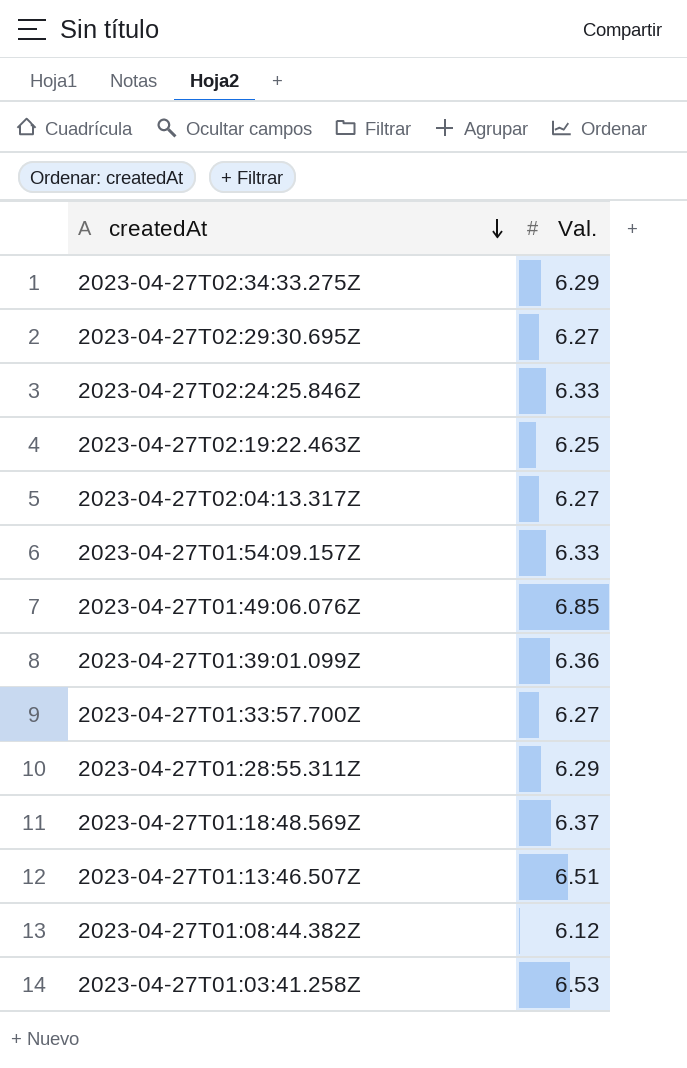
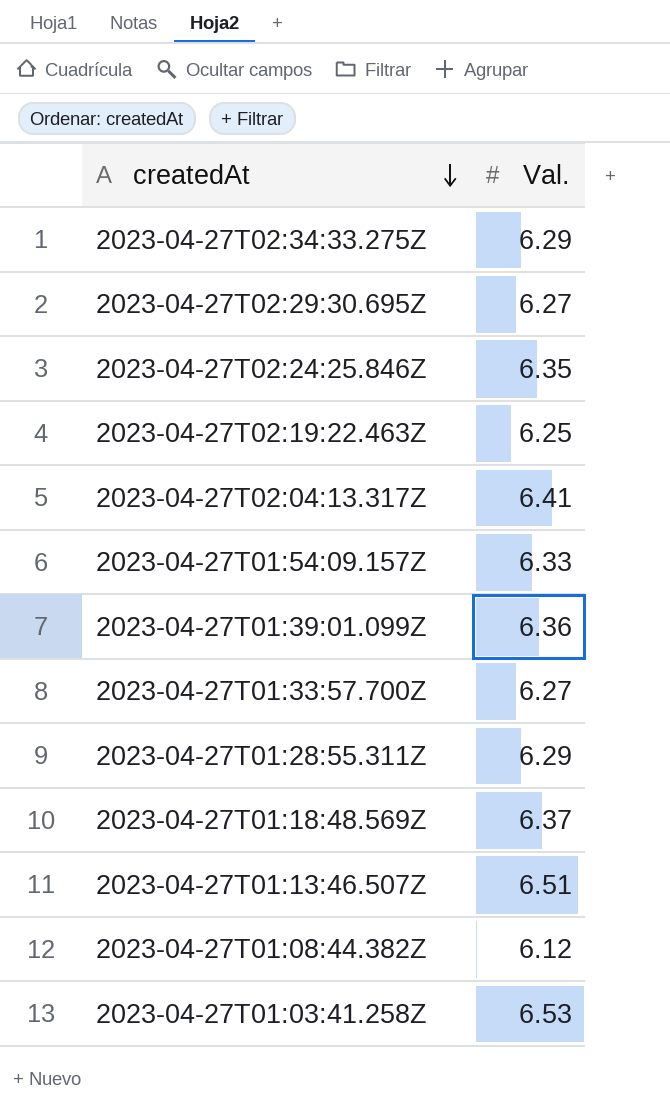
row 2023-04-27T01:49:06.076Z: 6.85 -> none
2023-04-27T02:24:25.846Z | Val.: 6.33 -> 6.35
2023-04-27T02:04:13.317Z | Val.: 6.27 -> 6.41

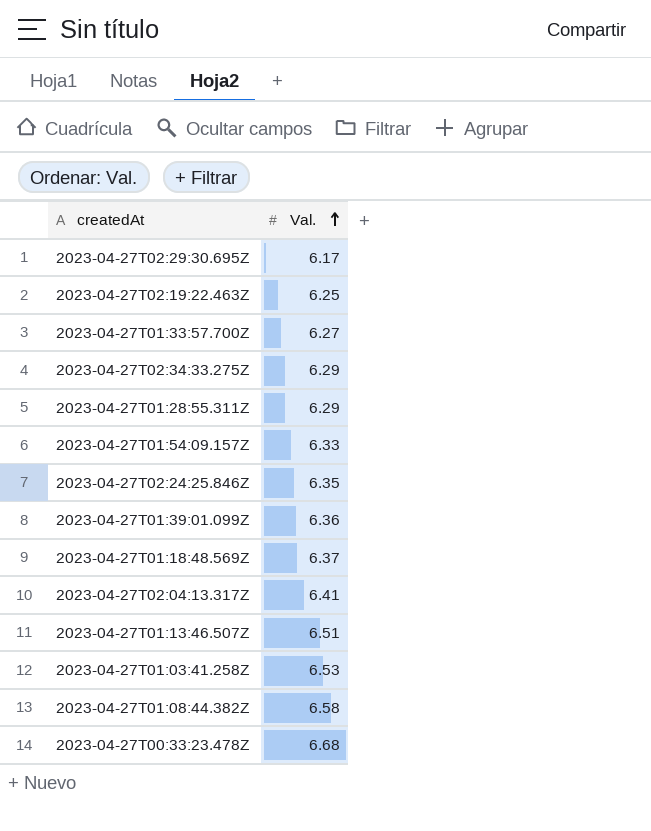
row order: createdAt descending -> Val. ascending
2023-04-27T02:29:30.695Z | Val.: 6.27 -> 6.17
2023-04-27T01:08:44.382Z | Val.: 6.12 -> 6.58
row 2023-04-27T00:33:23.478Z: none -> 6.68

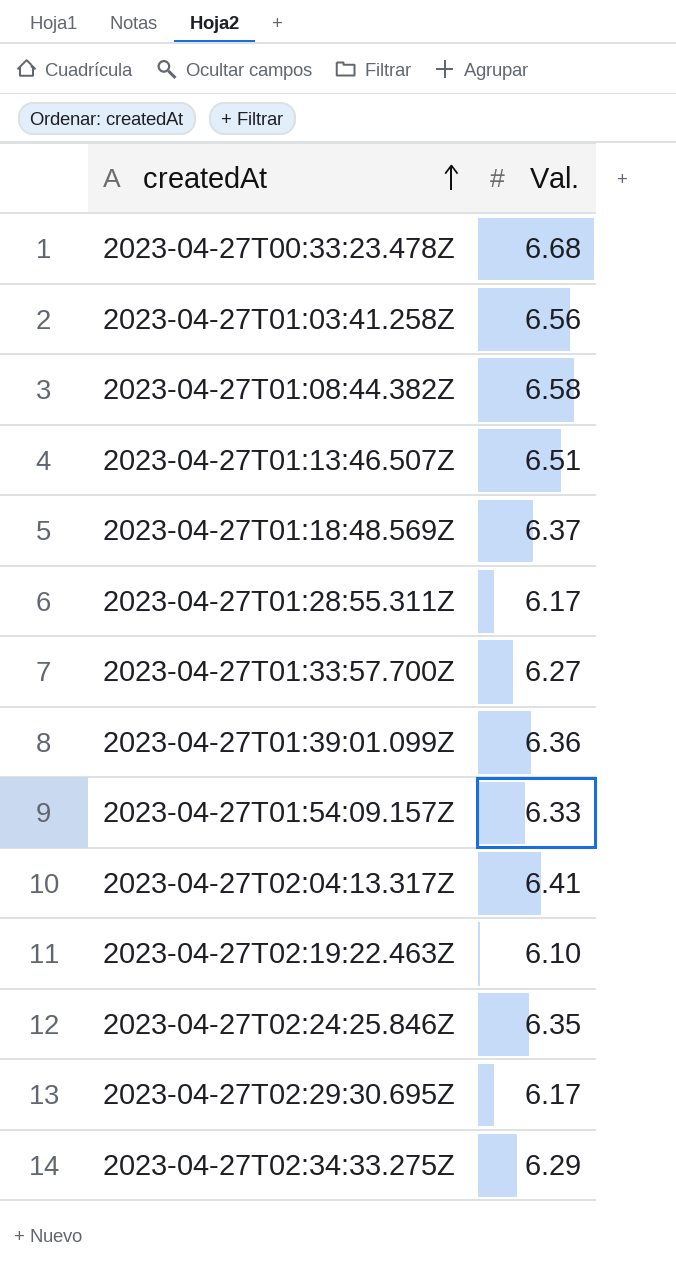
row order: Val. ascending -> createdAt ascending
2023-04-27T01:03:41.258Z | Val.: 6.53 -> 6.56
2023-04-27T01:28:55.311Z | Val.: 6.29 -> 6.17
2023-04-27T02:19:22.463Z | Val.: 6.25 -> 6.10

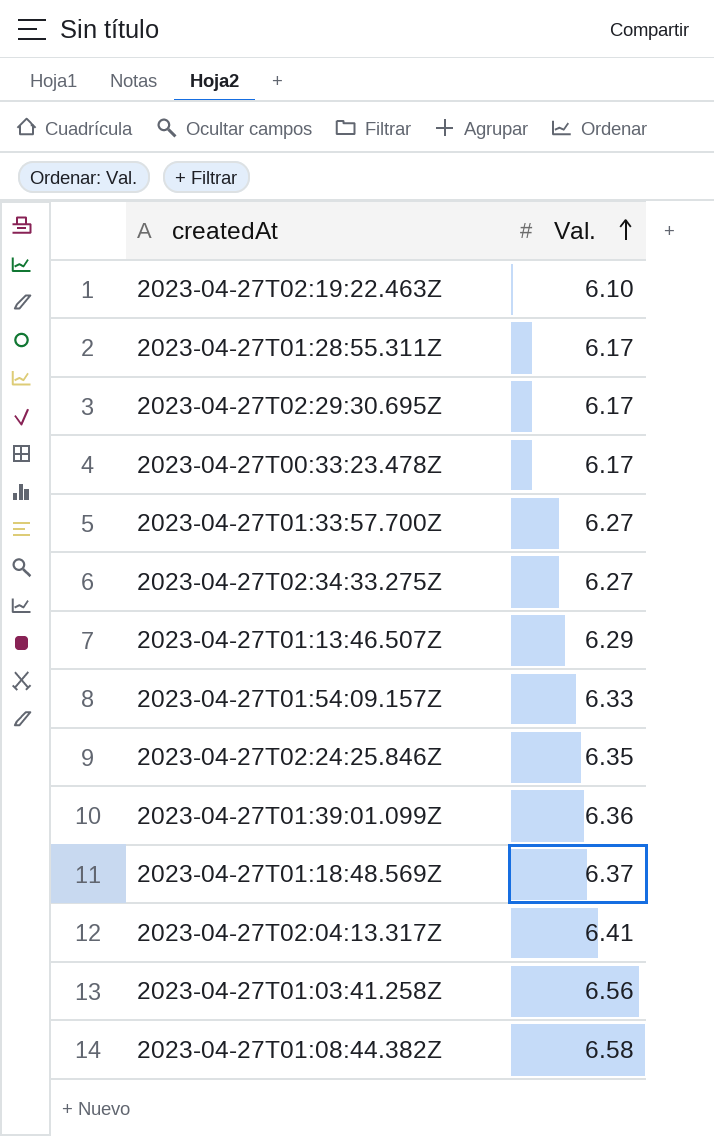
row order: createdAt ascending -> Val. ascending
2023-04-27T00:33:23.478Z | Val.: 6.68 -> 6.17
2023-04-27T02:34:33.275Z | Val.: 6.29 -> 6.27
2023-04-27T01:13:46.507Z | Val.: 6.51 -> 6.29

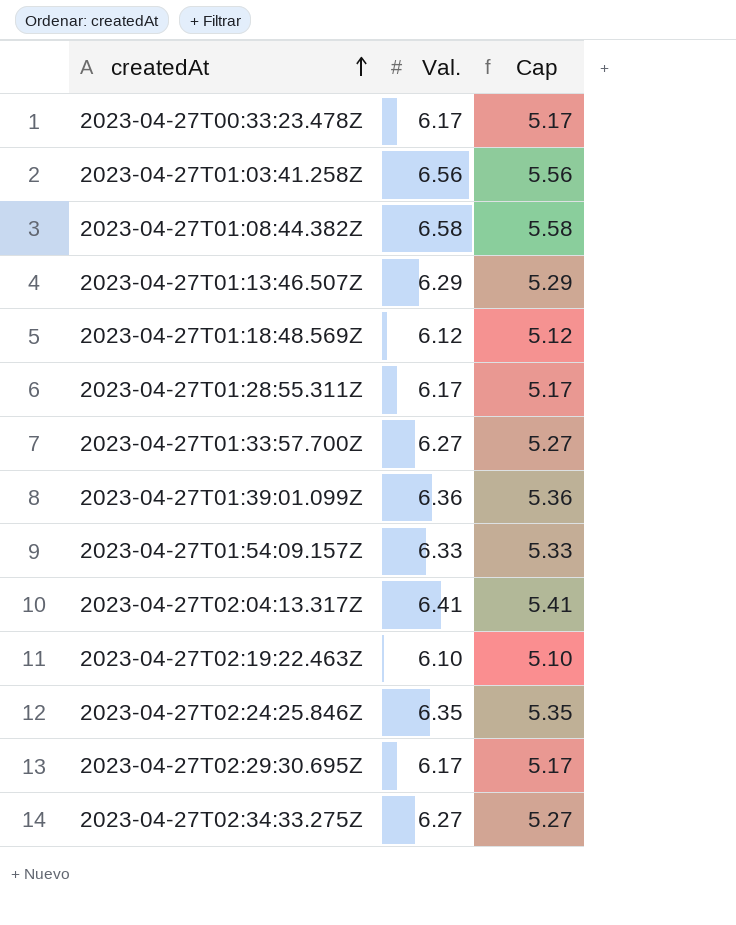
row order: Val. ascending -> createdAt ascending
column Cap | formula: none -> [Val.] - 1
2023-04-27T01:18:48.569Z | Val.: 6.37 -> 6.12

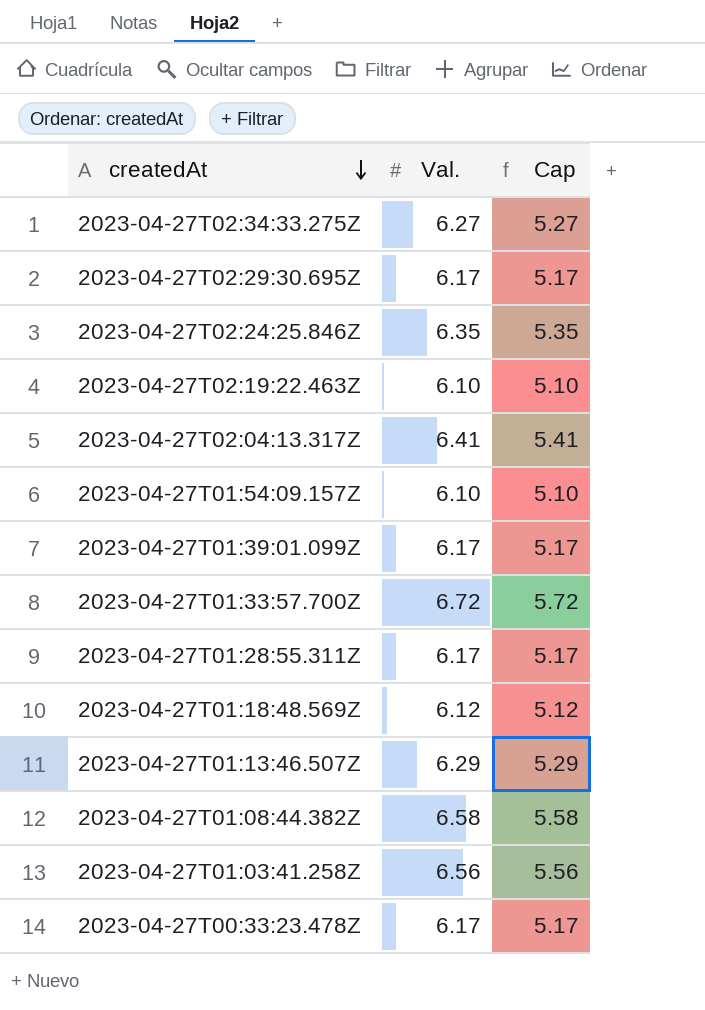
row order: createdAt ascending -> createdAt descending
2023-04-27T01:54:09.157Z | Val.: 6.33 -> 6.10
2023-04-27T01:54:09.157Z | Cap: 5.33 -> 5.10
2023-04-27T01:39:01.099Z | Val.: 6.36 -> 6.17
2023-04-27T01:39:01.099Z | Cap: 5.36 -> 5.17
2023-04-27T01:33:57.700Z | Val.: 6.27 -> 6.72
2023-04-27T01:33:57.700Z | Cap: 5.27 -> 5.72

